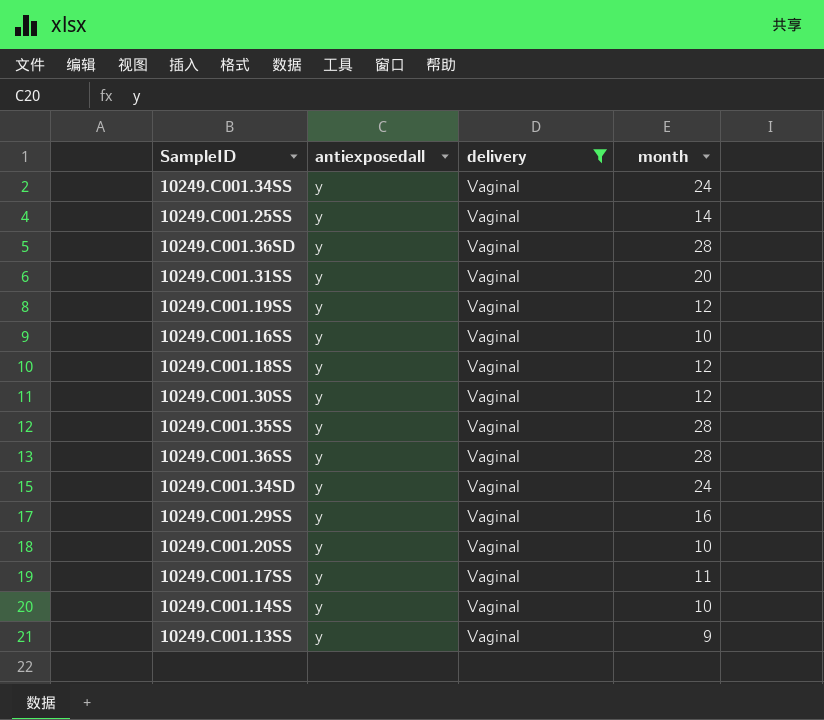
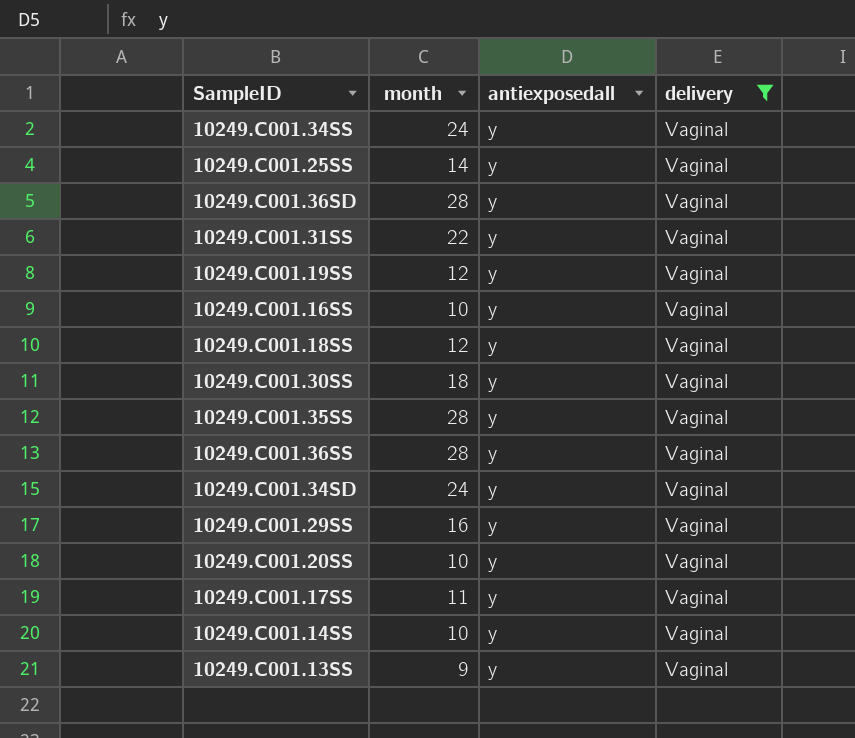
column month | position: 4 -> 2
10249.C001.31SS | month: 20 -> 22
10249.C001.30SS | month: 12 -> 18

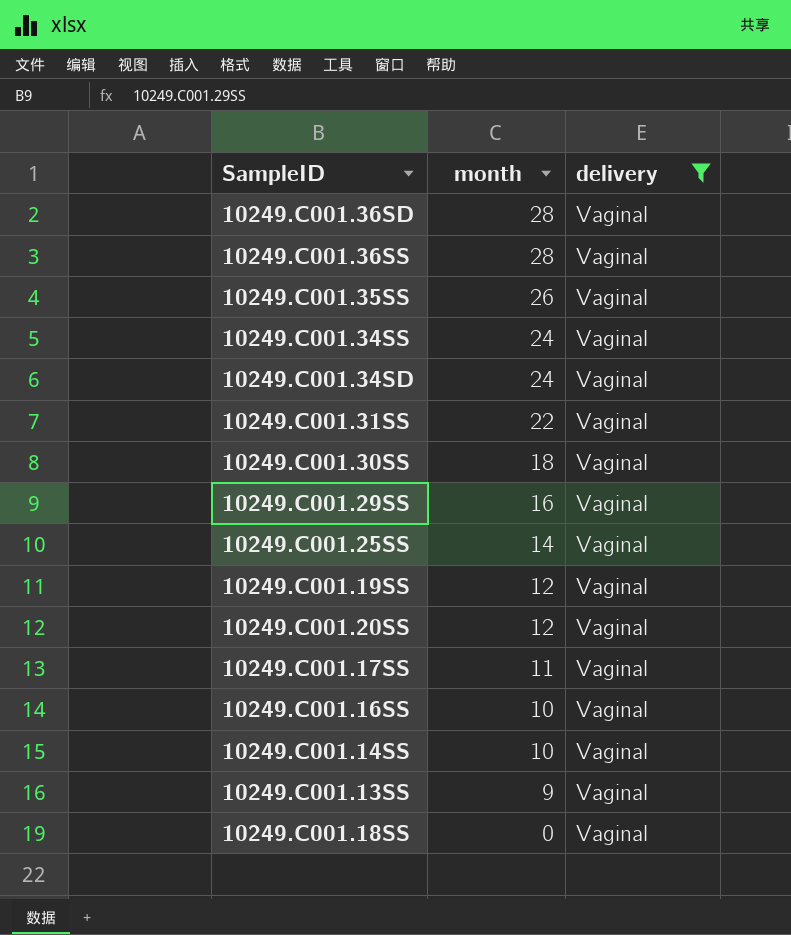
row order: none -> month descending
column antiexposedall | position: 3 -> none
10249.C001.35SS | month: 28 -> 26
10249.C001.20SS | month: 10 -> 12
10249.C001.18SS | month: 12 -> 0

